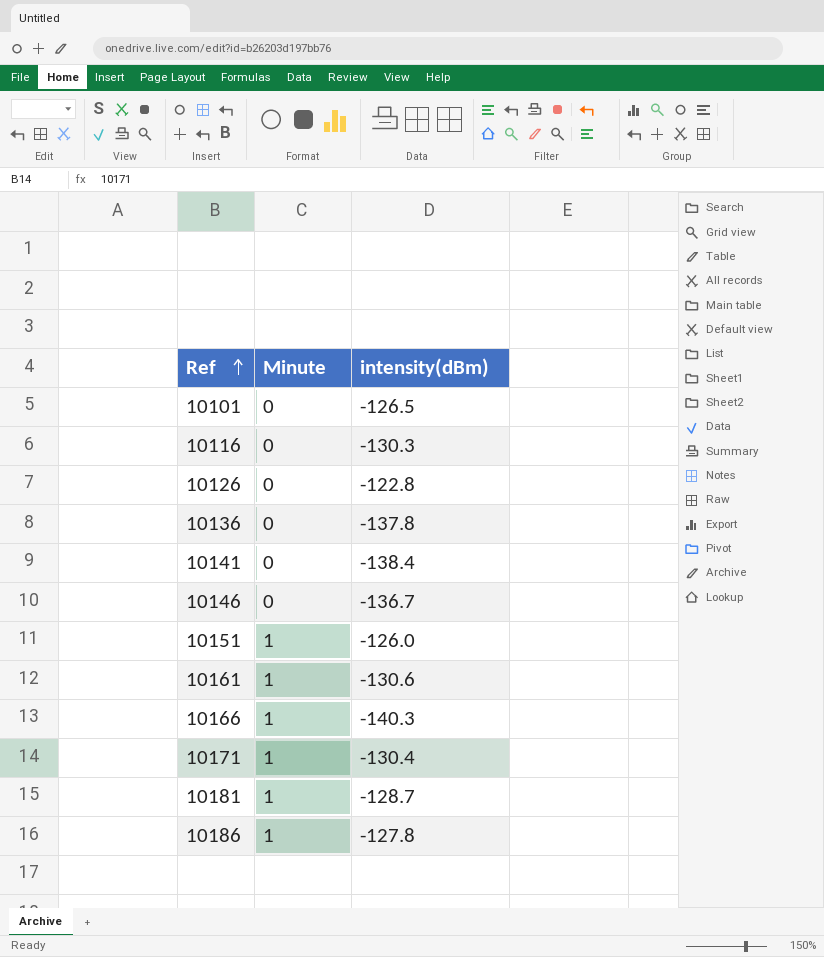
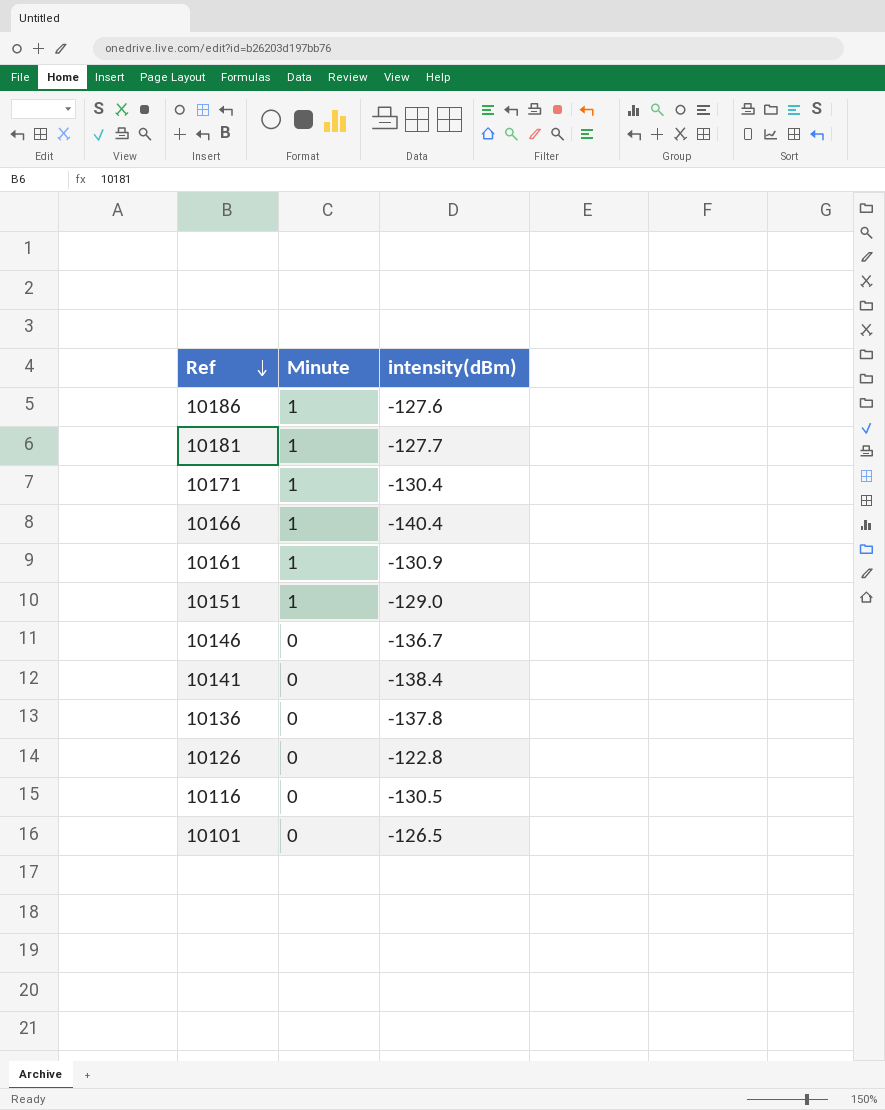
row order: Ref ascending -> Ref descending
10186 | intensity(dBm): -127.8 -> -127.6
10181 | intensity(dBm): -128.7 -> -127.7
10166 | intensity(dBm): -140.3 -> -140.4
10161 | intensity(dBm): -130.6 -> -130.9
10151 | intensity(dBm): -126.0 -> -129.0
10116 | intensity(dBm): -130.3 -> -130.5

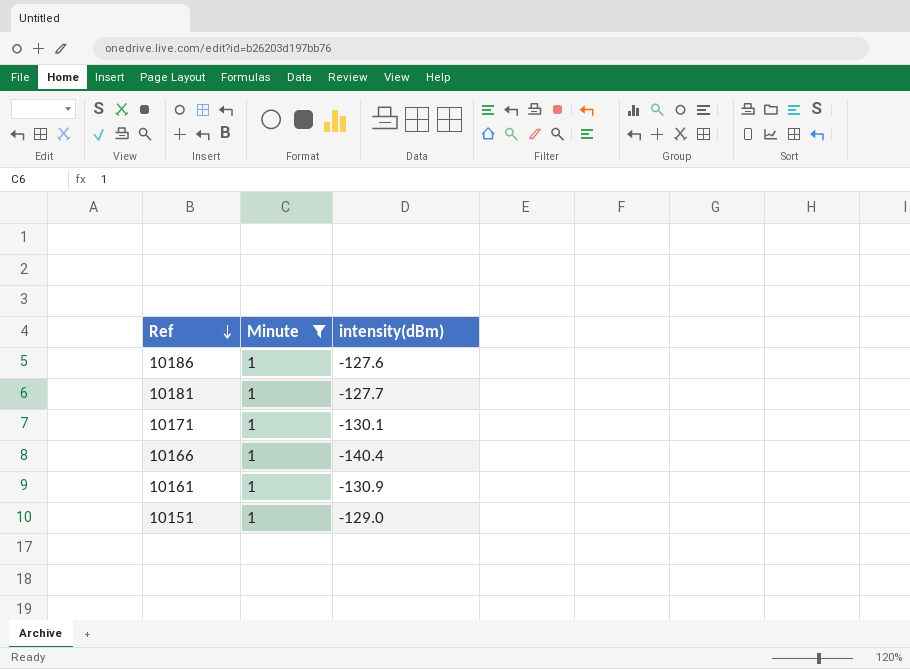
filter: none -> Minute = 1
10171 | intensity(dBm): -130.4 -> -130.1

